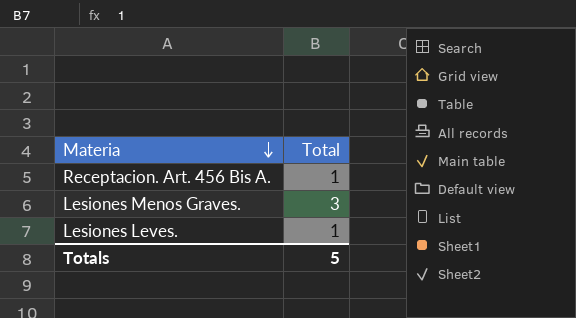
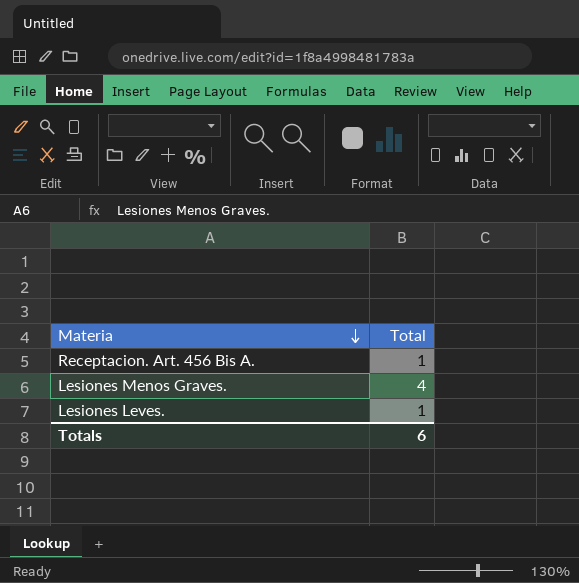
Lesiones Menos Graves. | Total: 3 -> 4
Totals | Total: 5 -> 6

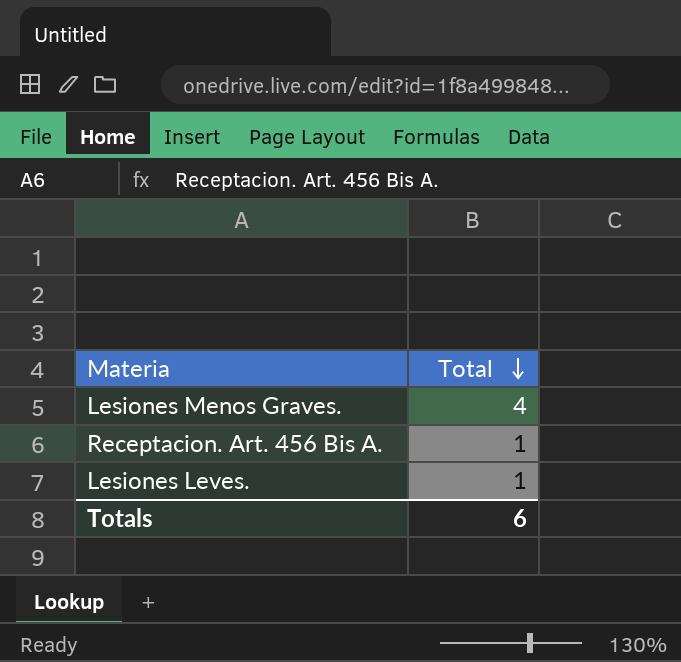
row order: Materia descending -> Total descending

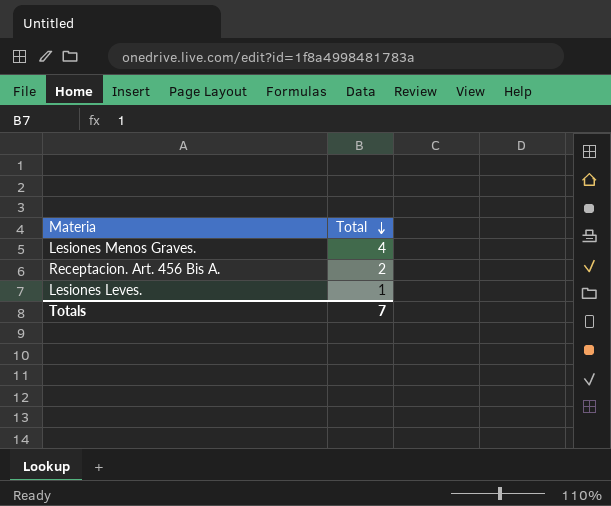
Receptacion. Art. 456 Bis A. | Total: 1 -> 2
Totals | Total: 6 -> 7

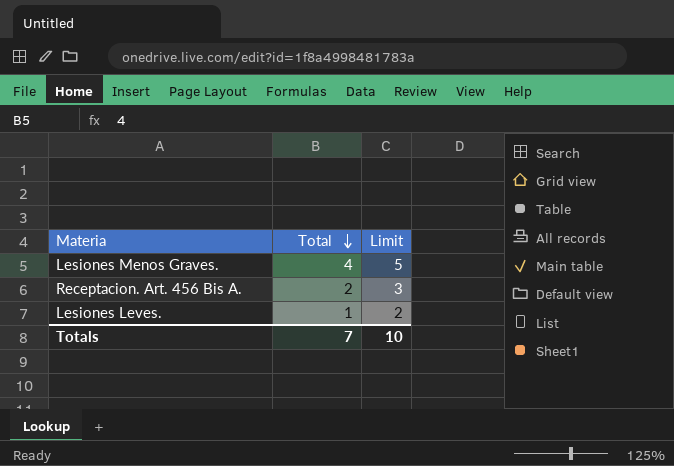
column Limit | formula: none -> [Total] + 1

